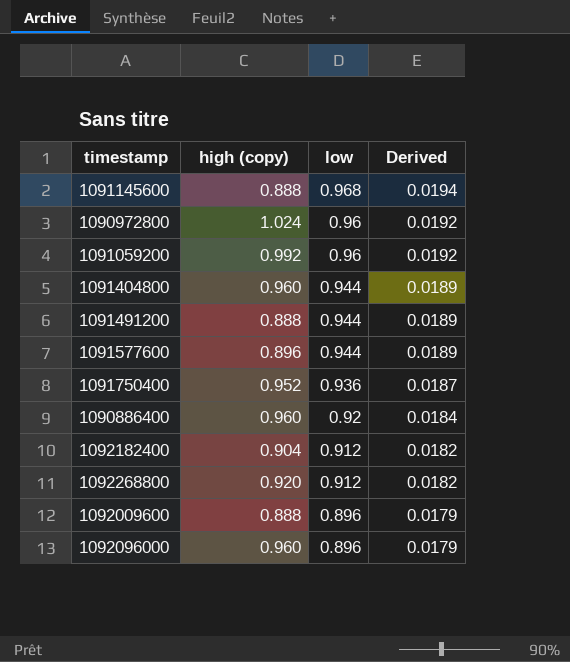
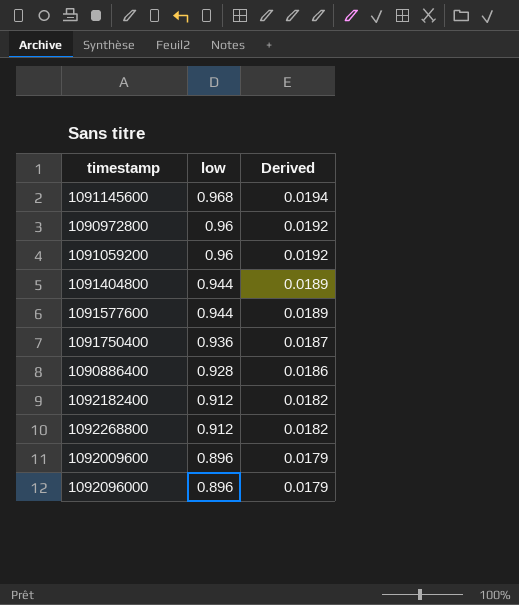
column high (copy) | position: 2 -> none
row 1091491200: 0.888 | 0.944 | 0.0189 -> none
1090886400 | low: 0.92 -> 0.928
1090886400 | Derived: 0.0184 -> 0.0186

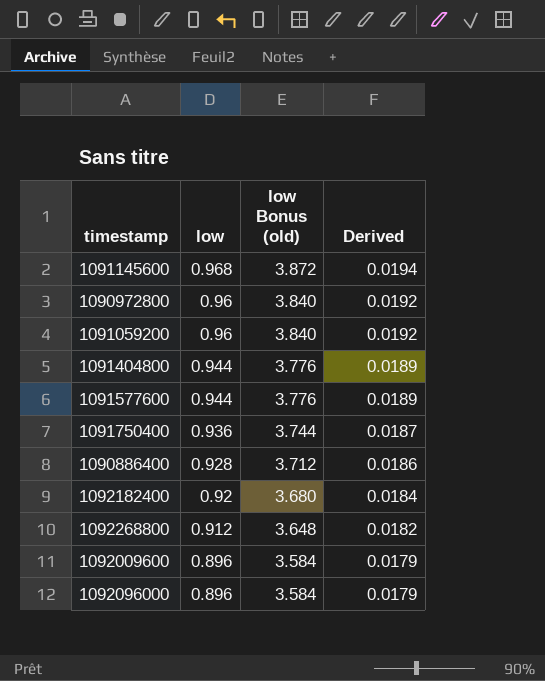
column low Bonus (old) | formula: none -> [low] * 4
1092182400 | low: 0.912 -> 0.92
1092182400 | Derived: 0.0182 -> 0.0184

